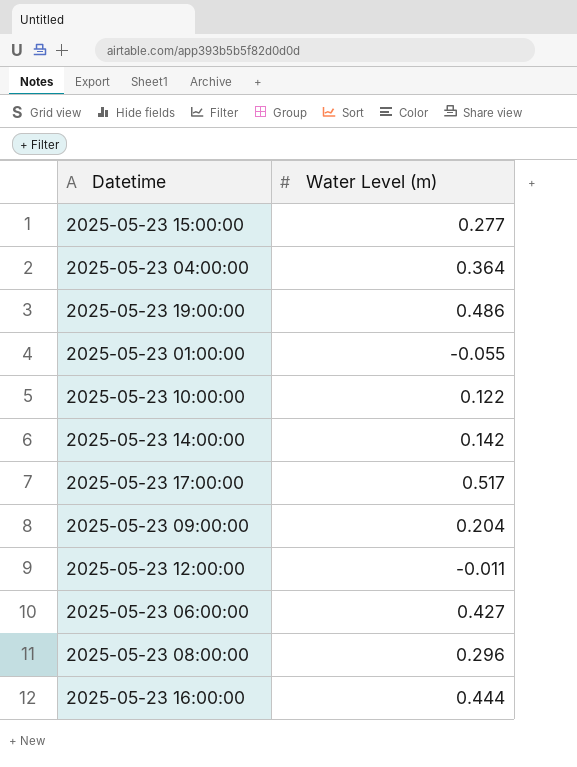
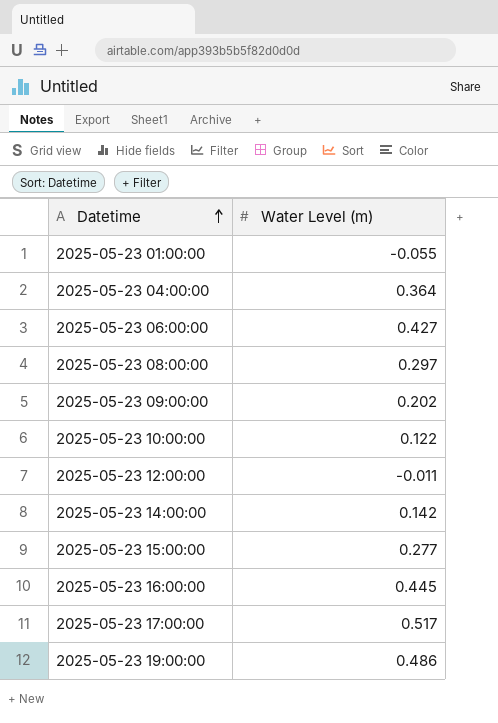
row order: none -> Datetime ascending
2025-05-23 08:00:00 | Water Level (m): 0.296 -> 0.297
2025-05-23 09:00:00 | Water Level (m): 0.204 -> 0.202
2025-05-23 16:00:00 | Water Level (m): 0.444 -> 0.445

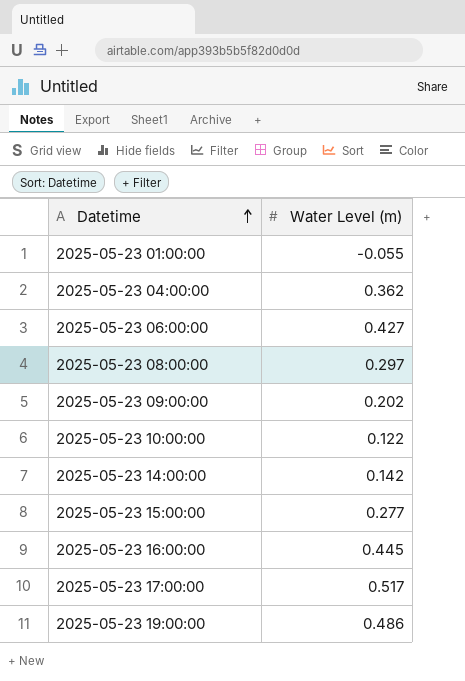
row 2025-05-23 12:00:00: -0.011 -> none
2025-05-23 04:00:00 | Water Level (m): 0.364 -> 0.362

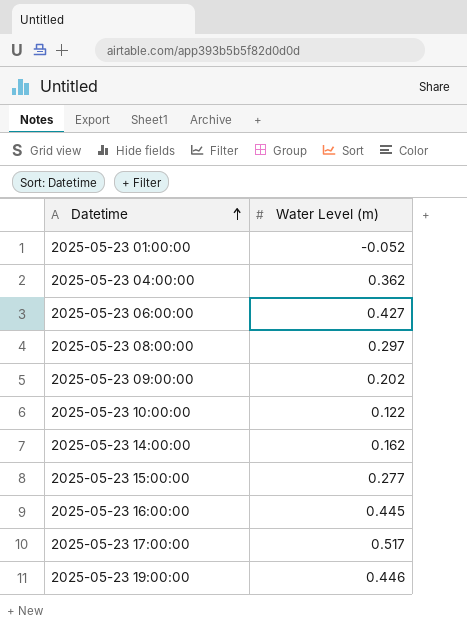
2025-05-23 01:00:00 | Water Level (m): -0.055 -> -0.052
2025-05-23 14:00:00 | Water Level (m): 0.142 -> 0.162
2025-05-23 19:00:00 | Water Level (m): 0.486 -> 0.446

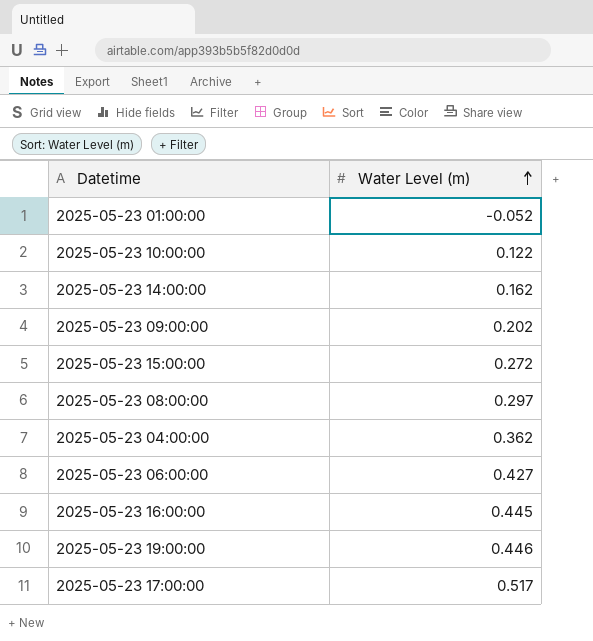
row order: Datetime ascending -> Water Level (m) ascending
2025-05-23 15:00:00 | Water Level (m): 0.277 -> 0.272

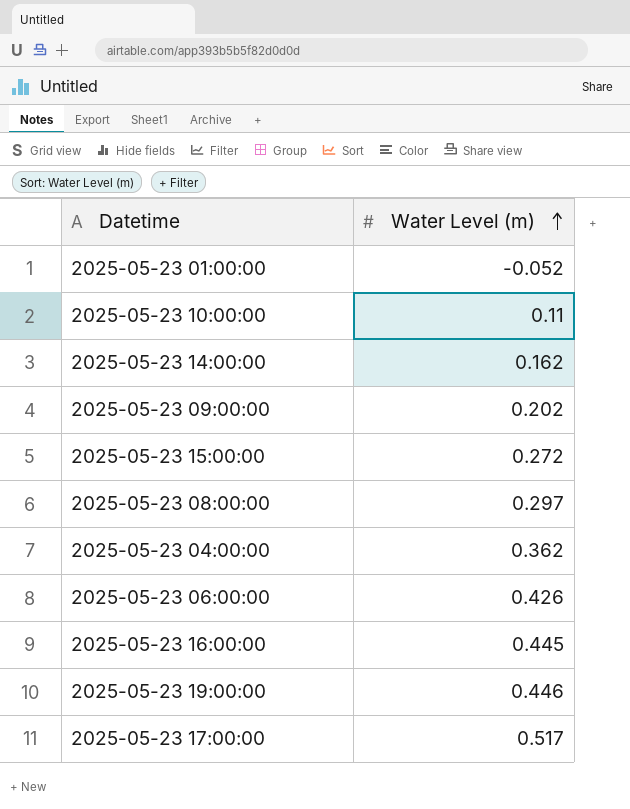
2025-05-23 10:00:00 | Water Level (m): 0.122 -> 0.11
2025-05-23 06:00:00 | Water Level (m): 0.427 -> 0.426

